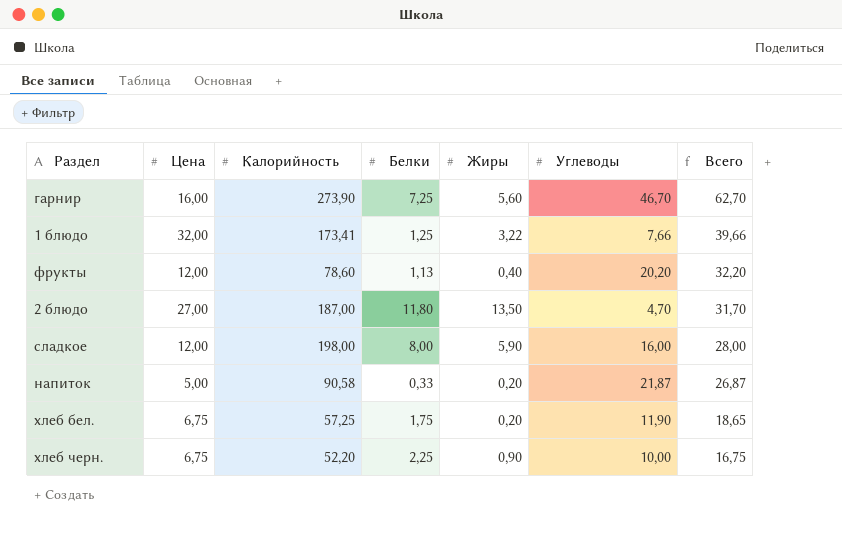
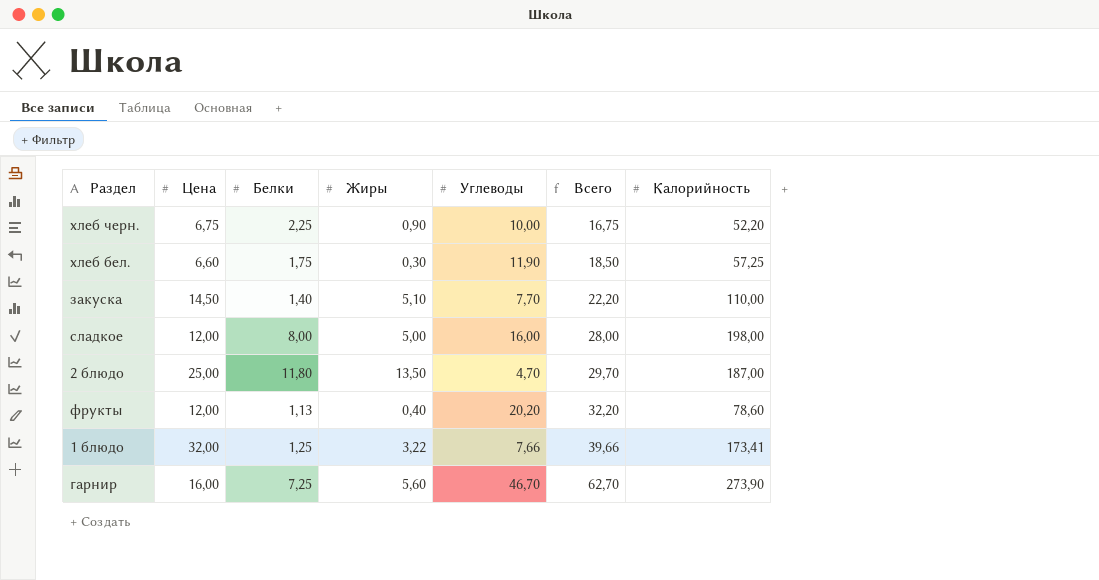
row order: Всего descending -> Всего ascending
column Калорийность | position: 3 -> 7
row напиток: 5,00 | 90,58 | 0,33 | 0,20 | 21,87 | 26,87 -> none
хлеб бел. | Цена: 6,75 -> 6,60
хлеб бел. | Жиры: 0,20 -> 0,30
хлеб бел. | Всего: 18,65 -> 18,50
row закуска: none -> 14,50 | 1,40 | 5,10 | 7,70 | 22,20 | 110,00
сладкое | Жиры: 5,90 -> 5,00
2 блюдо | Цена: 27,00 -> 25,00
2 блюдо | Всего: 31,70 -> 29,70

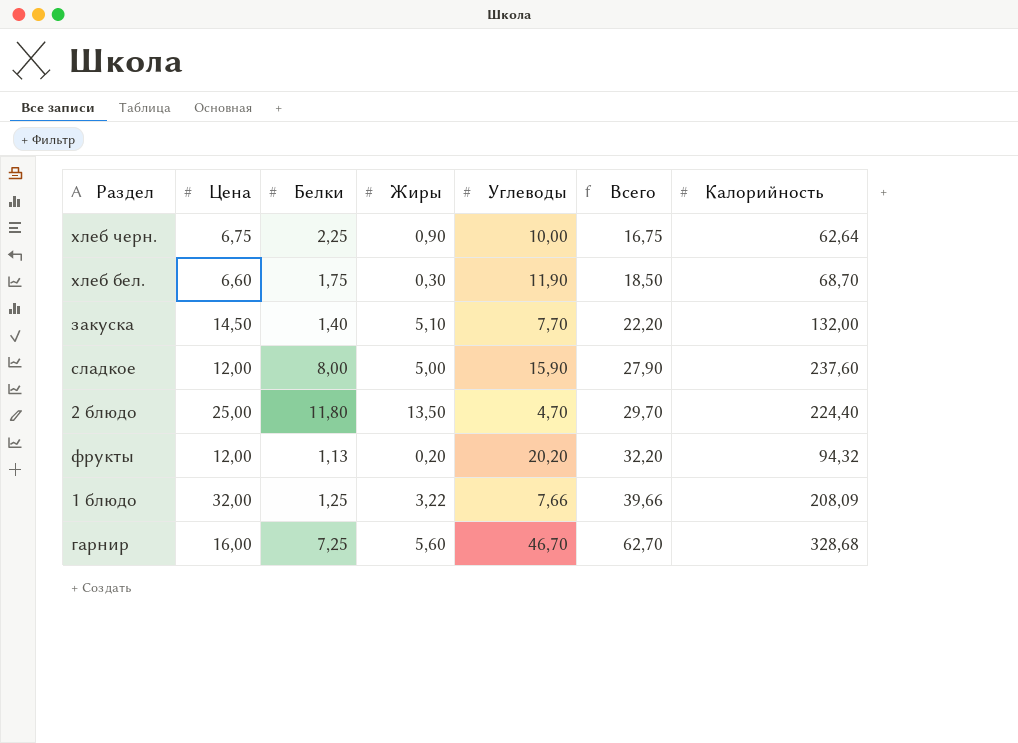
хлеб черн. | Калорийность: 52,20 -> 62,64
хлеб бел. | Калорийность: 57,25 -> 68,70
закуска | Калорийность: 110,00 -> 132,00
сладкое | Углеводы: 16,00 -> 15,90
сладкое | Всего: 28,00 -> 27,90
сладкое | Калорийность: 198,00 -> 237,60
2 блюдо | Калорийность: 187,00 -> 224,40
фрукты | Жиры: 0,40 -> 0,20
фрукты | Калорийность: 78,60 -> 94,32
1 блюдо | Калорийность: 173,41 -> 208,09
гарнир | Калорийность: 273,90 -> 328,68

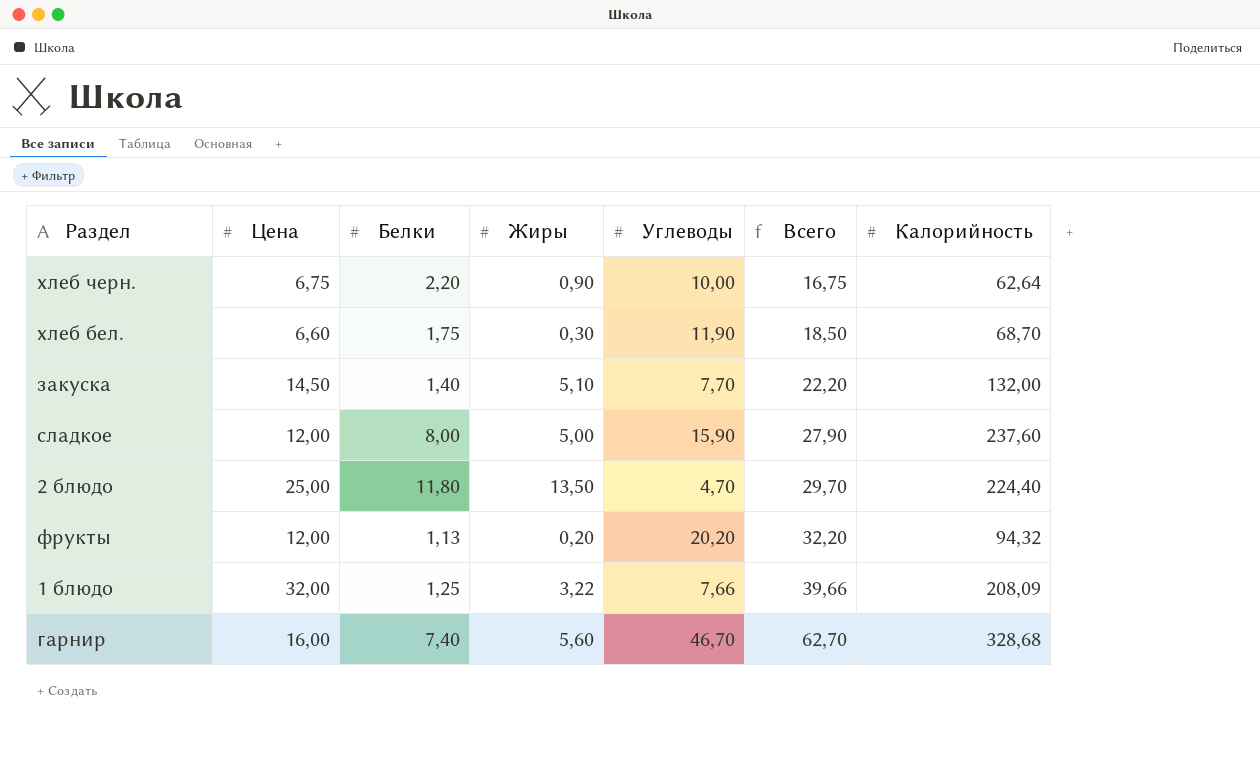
хлеб черн. | Белки: 2,25 -> 2,20
гарнир | Белки: 7,25 -> 7,40

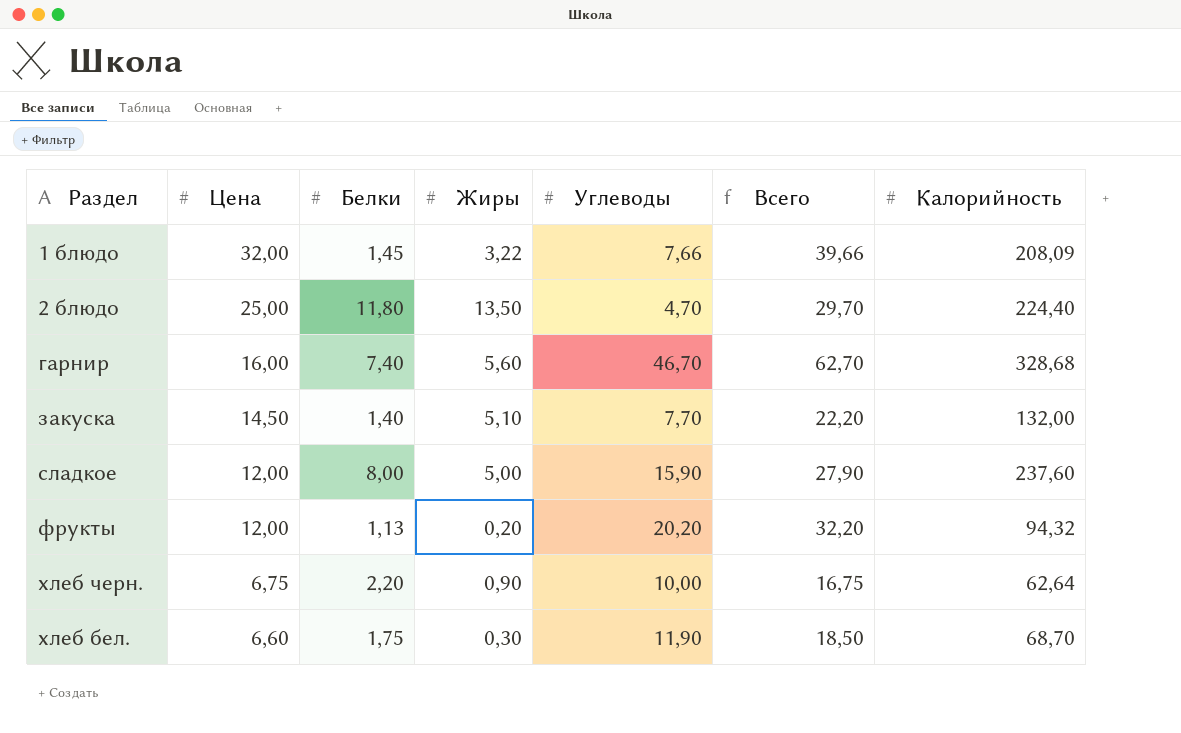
row order: Всего ascending -> Цена descending
1 блюдо | Белки: 1,25 -> 1,45

